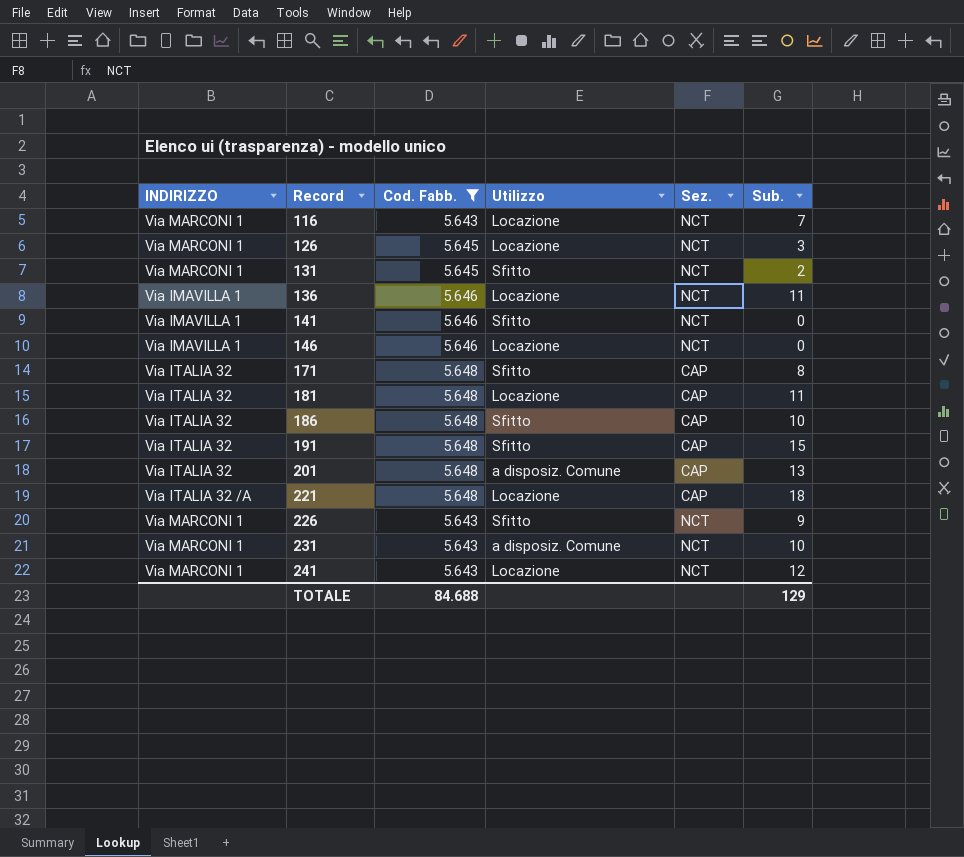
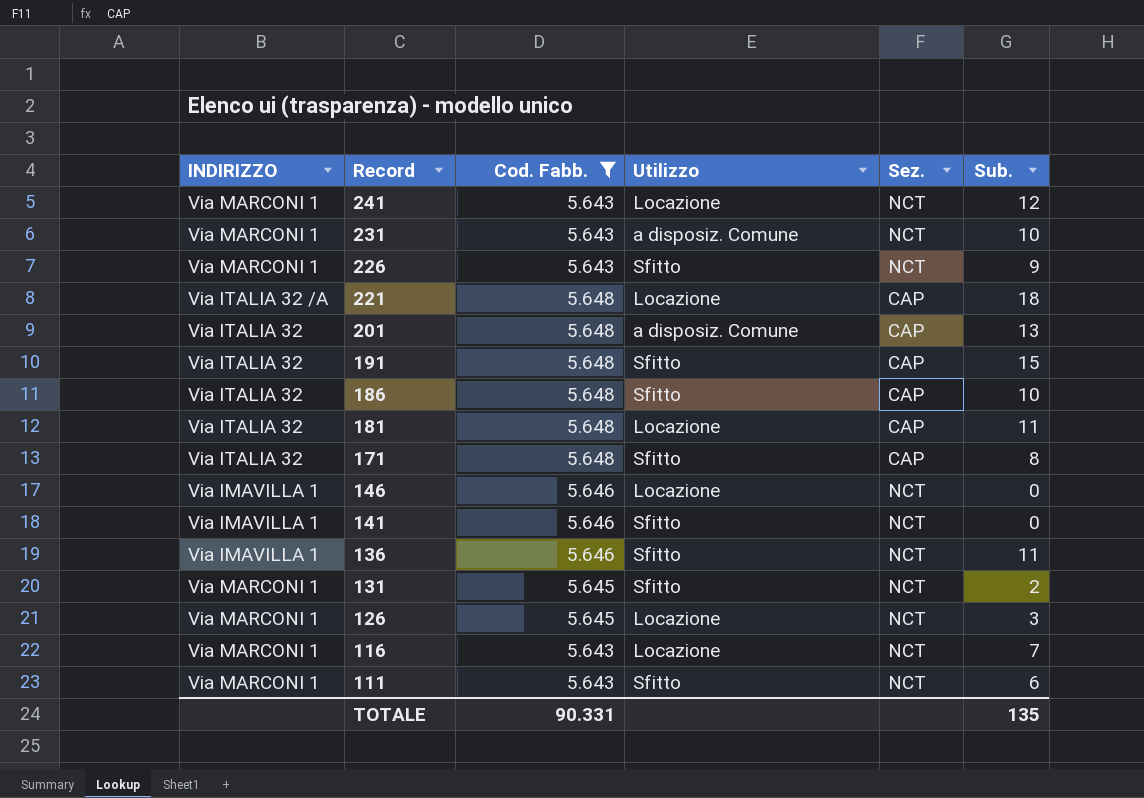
row order: Record ascending -> Record descending
136 | Utilizzo: Locazione -> Sfitto
row 111: none -> Via MARCONI 1 | 5.643 | Sfitto | NCT | 6
TOTALE | Cod. Fabb.: 84.688 -> 90.331
TOTALE | Sub.: 129 -> 135

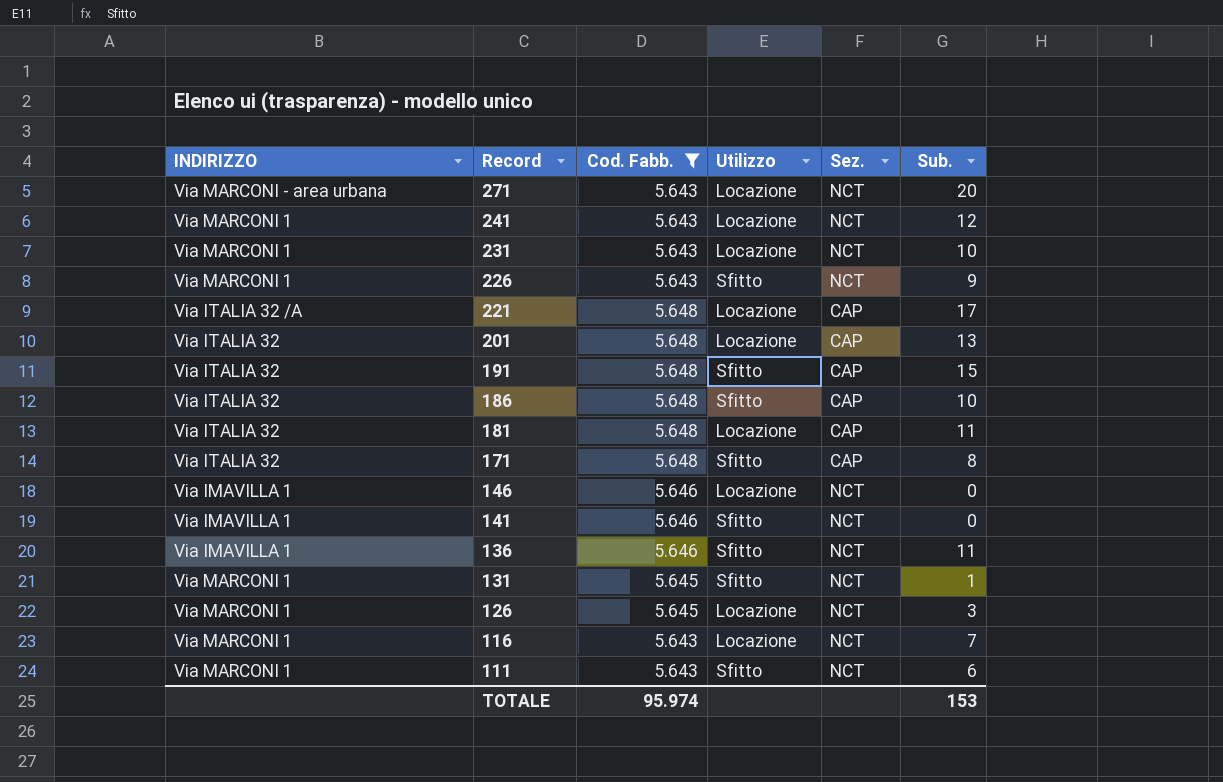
row 271: none -> Via MARCONI - area urbana | 5.643 | Locazione | NCT | 20
231 | Utilizzo: a disposiz. Comune -> Locazione
221 | Sub.: 18 -> 17
201 | Utilizzo: a disposiz. Comune -> Locazione
131 | Sub.: 2 -> 1
TOTALE | Cod. Fabb.: 90.331 -> 95.974
TOTALE | Sub.: 135 -> 153

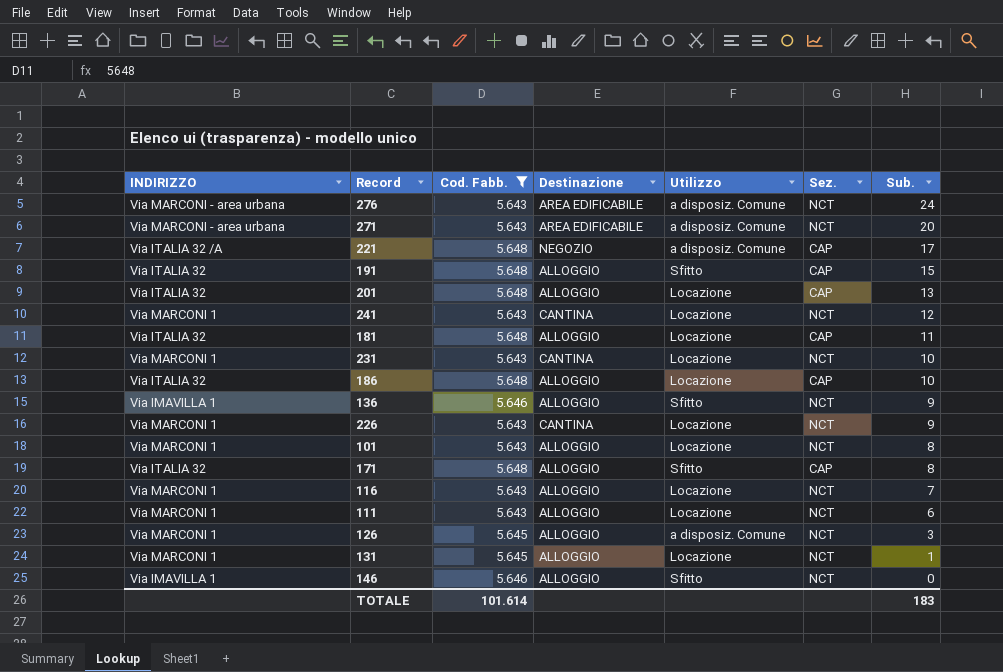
row order: Record descending -> Sub. descending
column Destinazione | position: none -> 4
row 141: Via IMAVILLA 1 | 5.646 | Sfitto | NCT | 0 -> none
row 276: none -> Via MARCONI - area urbana | 5.643 | AREA EDIFICABILE | a disposiz. Comune | NCT | 24
271 | Utilizzo: Locazione -> a disposiz. Comune
221 | Utilizzo: Locazione -> a disposiz. Comune
186 | Utilizzo: Sfitto -> Locazione
136 | Sub.: 11 -> 9
226 | Utilizzo: Sfitto -> Locazione
row 101: none -> Via MARCONI 1 | 5.643 | ALLOGGIO | Locazione | NCT | 8
111 | Utilizzo: Sfitto -> Locazione
126 | Utilizzo: Locazione -> a disposiz. Comune
131 | Utilizzo: Sfitto -> Locazione
146 | Utilizzo: Locazione -> Sfitto
TOTALE | Cod. Fabb.: 95.974 -> 101.614
TOTALE | Sub.: 153 -> 183

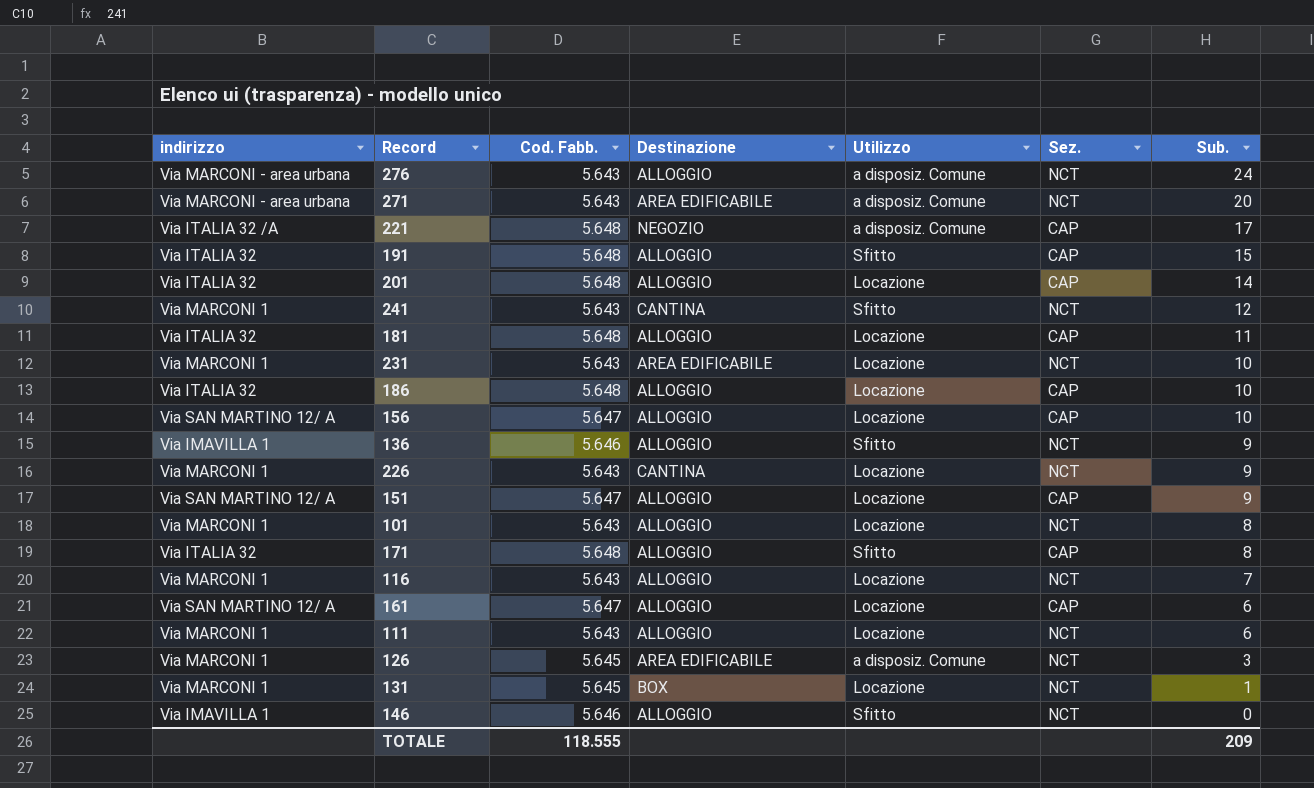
filter: Cod. Fabb. != 5.647 -> none
column name: INDIRIZZO -> indirizzo
276 | Destinazione: AREA EDIFICABILE -> ALLOGGIO
201 | Sub.: 13 -> 14
241 | Utilizzo: Locazione -> Sfitto
231 | Destinazione: CANTINA -> AREA EDIFICABILE
126 | Destinazione: ALLOGGIO -> AREA EDIFICABILE
131 | Destinazione: ALLOGGIO -> BOX
TOTALE | Cod. Fabb.: 101.614 -> 118.555
TOTALE | Sub.: 183 -> 209

